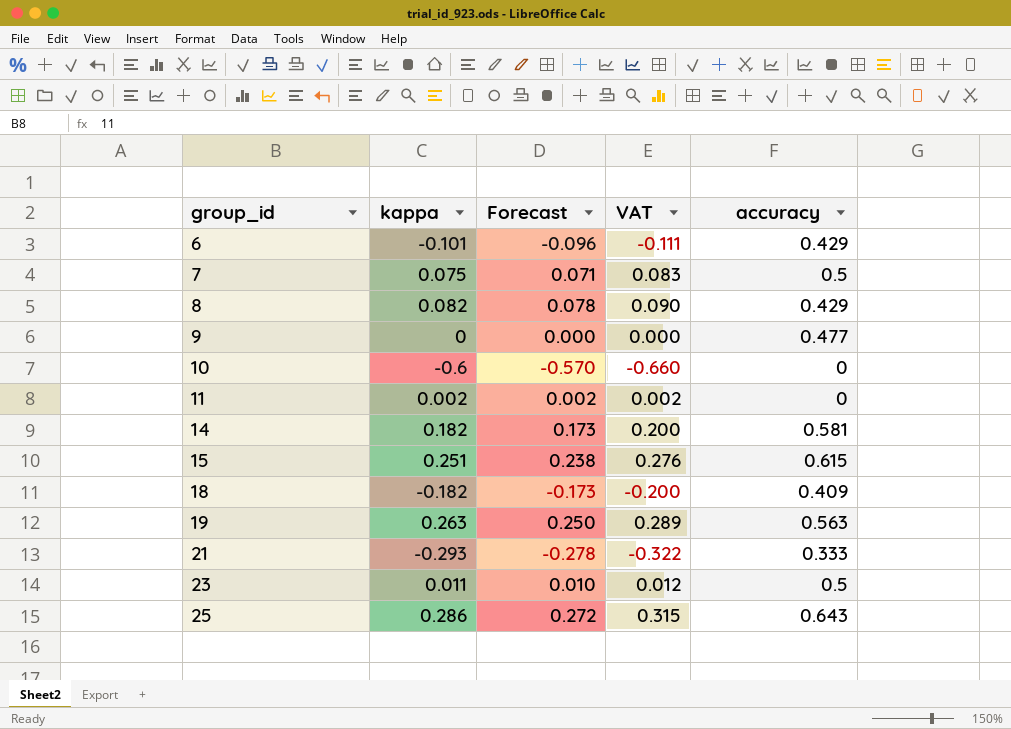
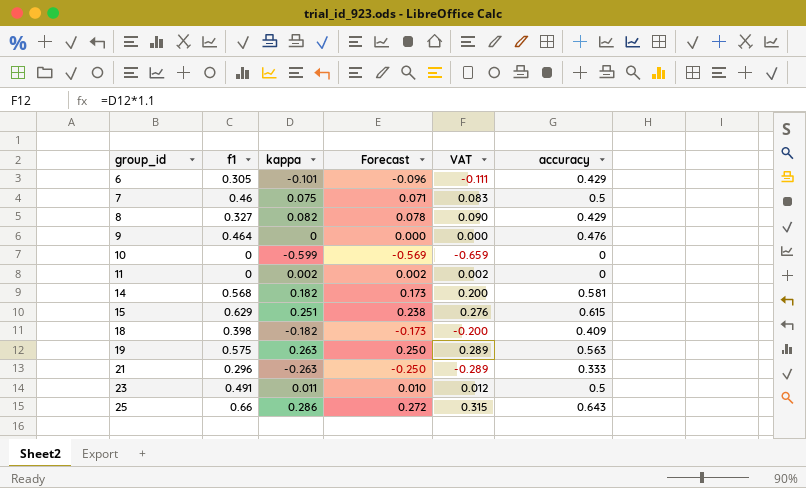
column f1 | position: none -> 2
9 | accuracy: 0.477 -> 0.476
10 | kappa: -0.6 -> -0.599
10 | Forecast: -0.570 -> -0.569
10 | VAT: -0.660 -> -0.659
21 | kappa: -0.293 -> -0.263
21 | Forecast: -0.278 -> -0.250
21 | VAT: -0.322 -> -0.289

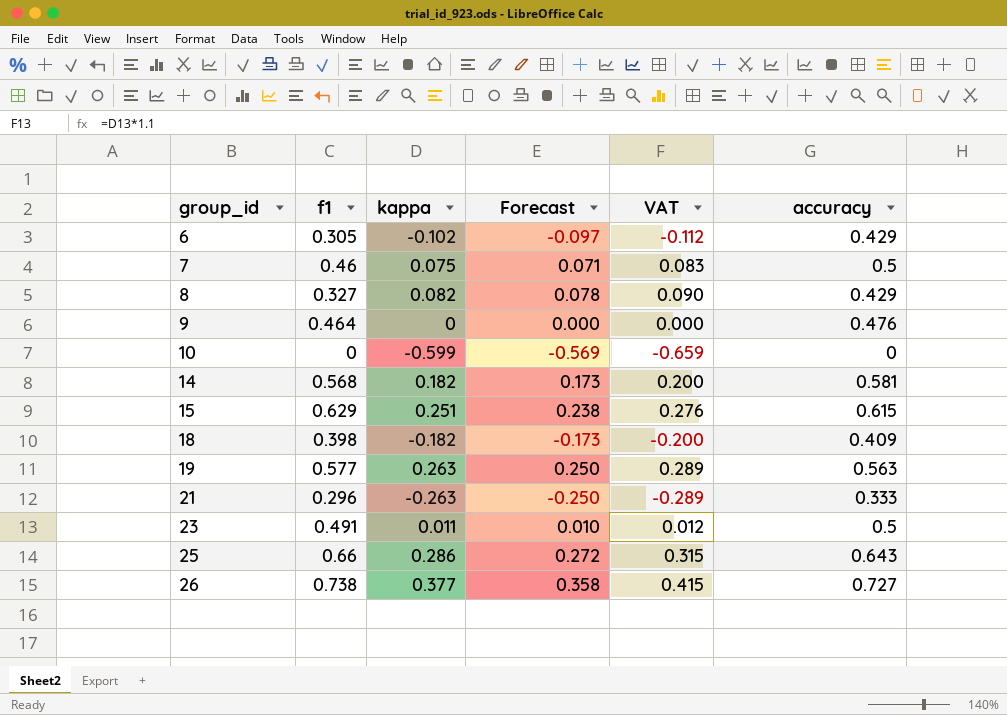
row 11: 0 | 0.002 | 0.002 | 0.002 | 0 -> none
6 | kappa: -0.101 -> -0.102
6 | Forecast: -0.096 -> -0.097
6 | VAT: -0.111 -> -0.112
19 | f1: 0.575 -> 0.577
row 26: none -> 0.738 | 0.377 | 0.358 | 0.415 | 0.727

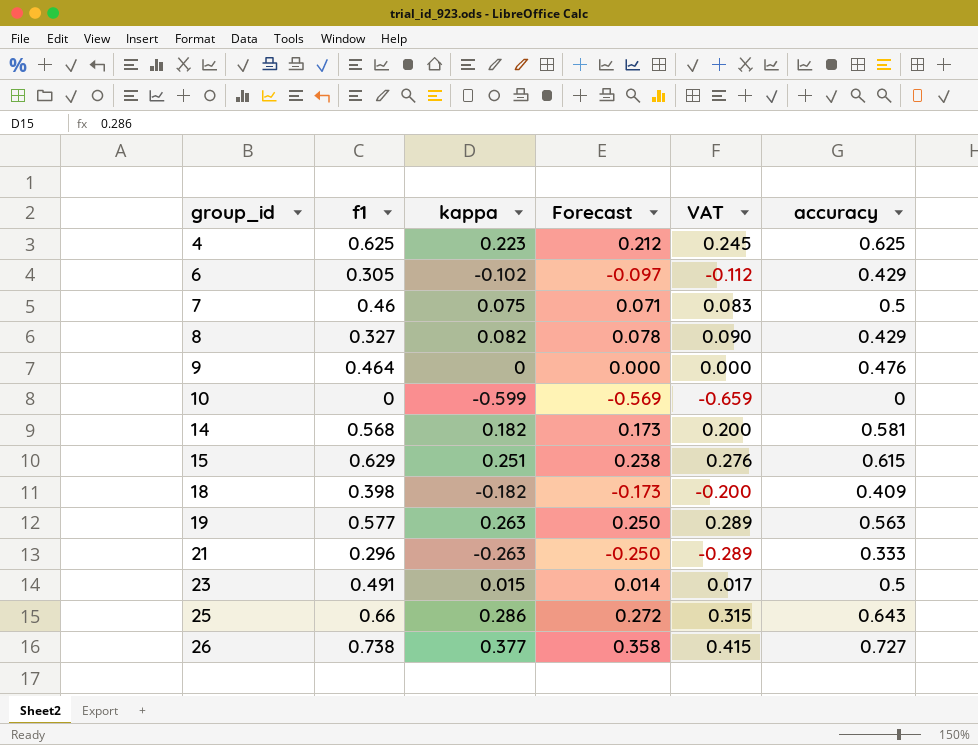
row 4: none -> 0.625 | 0.223 | 0.212 | 0.245 | 0.625
23 | kappa: 0.011 -> 0.015
23 | Forecast: 0.010 -> 0.014
23 | VAT: 0.012 -> 0.017

